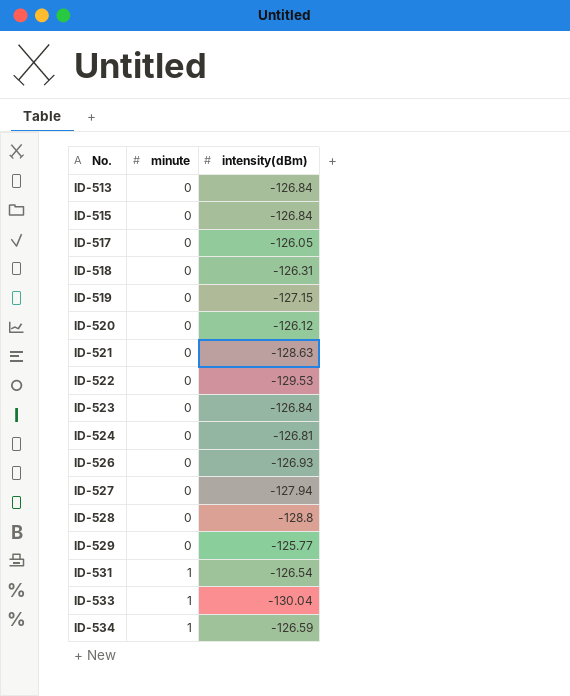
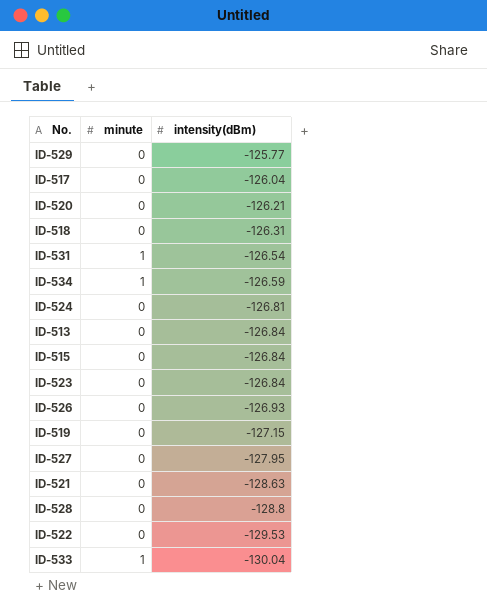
row order: No. ascending -> intensity(dBm) descending
ID-517 | intensity(dBm): -126.05 -> -126.04
ID-520 | intensity(dBm): -126.12 -> -126.21
ID-527 | intensity(dBm): -127.94 -> -127.95

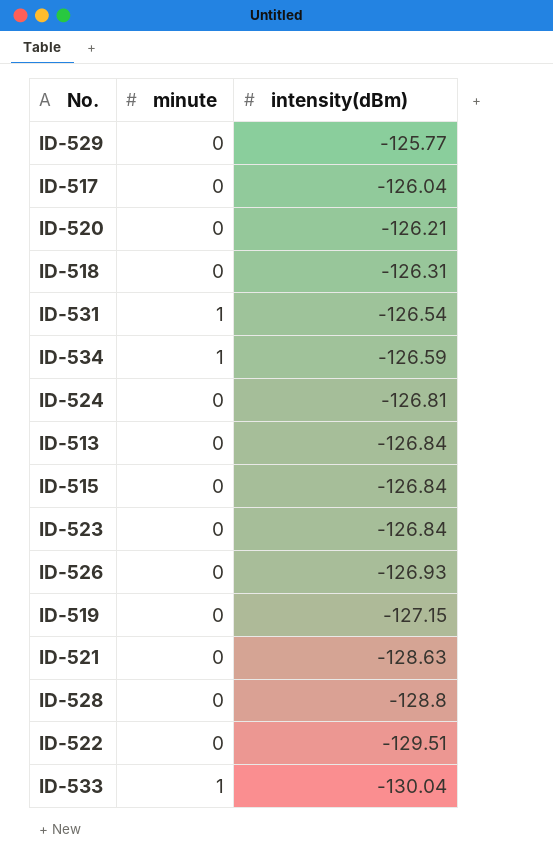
row ID-527: 0 | -127.95 -> none
ID-522 | intensity(dBm): -129.53 -> -129.51

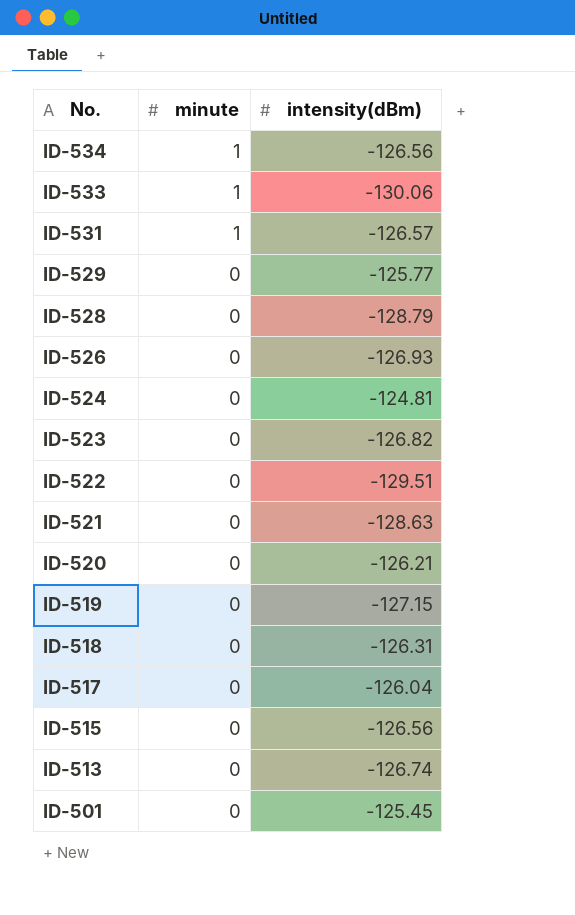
row order: intensity(dBm) descending -> No. descending
ID-534 | intensity(dBm): -126.59 -> -126.56
ID-533 | intensity(dBm): -130.04 -> -130.06
ID-531 | intensity(dBm): -126.54 -> -126.57
ID-528 | intensity(dBm): -128.8 -> -128.79
ID-524 | intensity(dBm): -126.81 -> -124.81
ID-523 | intensity(dBm): -126.84 -> -126.82
ID-515 | intensity(dBm): -126.84 -> -126.56
ID-513 | intensity(dBm): -126.84 -> -126.74
row ID-501: none -> 0 | -125.45

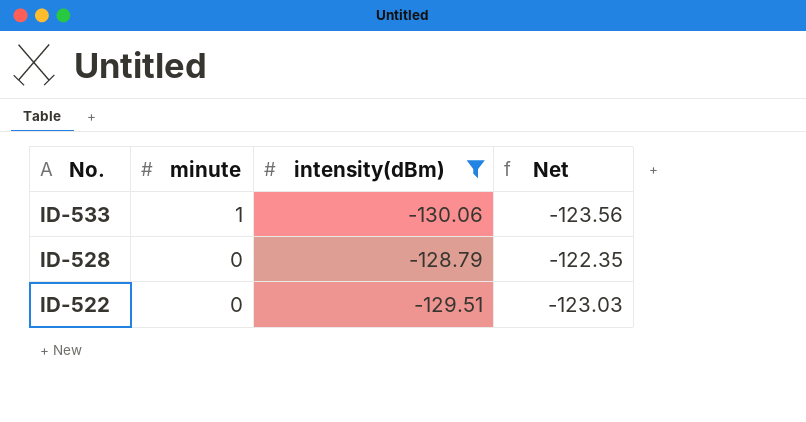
filter: none -> intensity(dBm) <= -128.79
column Net | formula: none -> [intensity(dBm)] * 0.95

